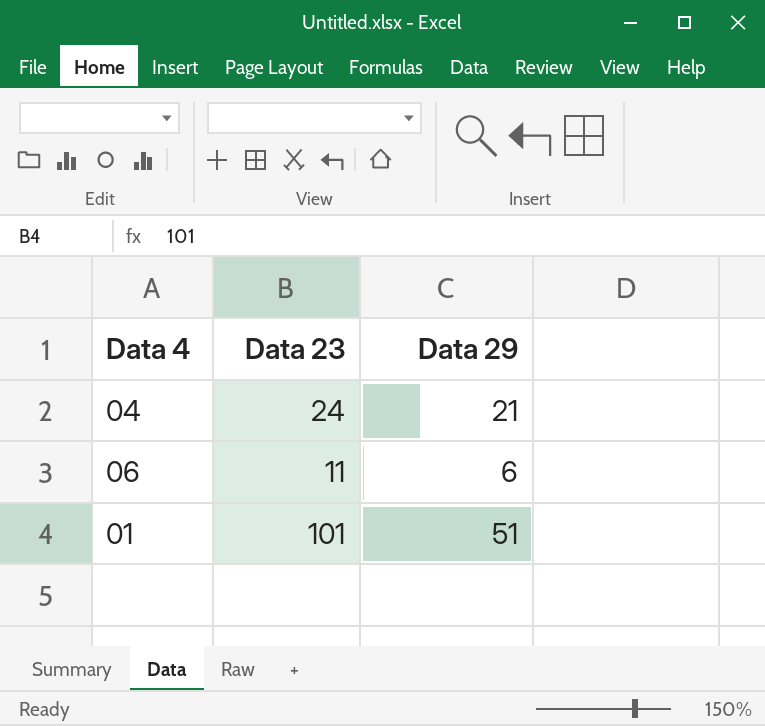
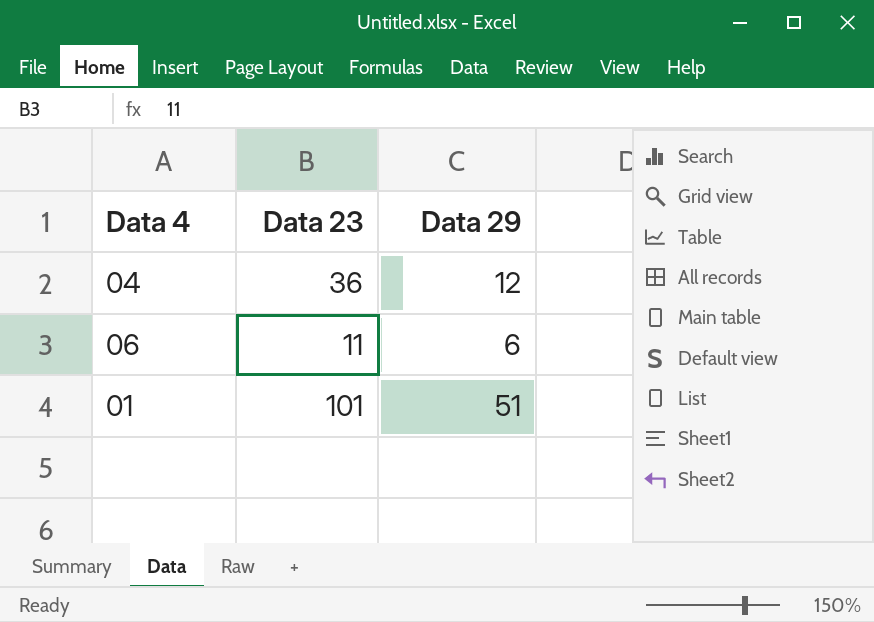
04 | Data 23: 24 -> 36
04 | Data 29: 21 -> 12

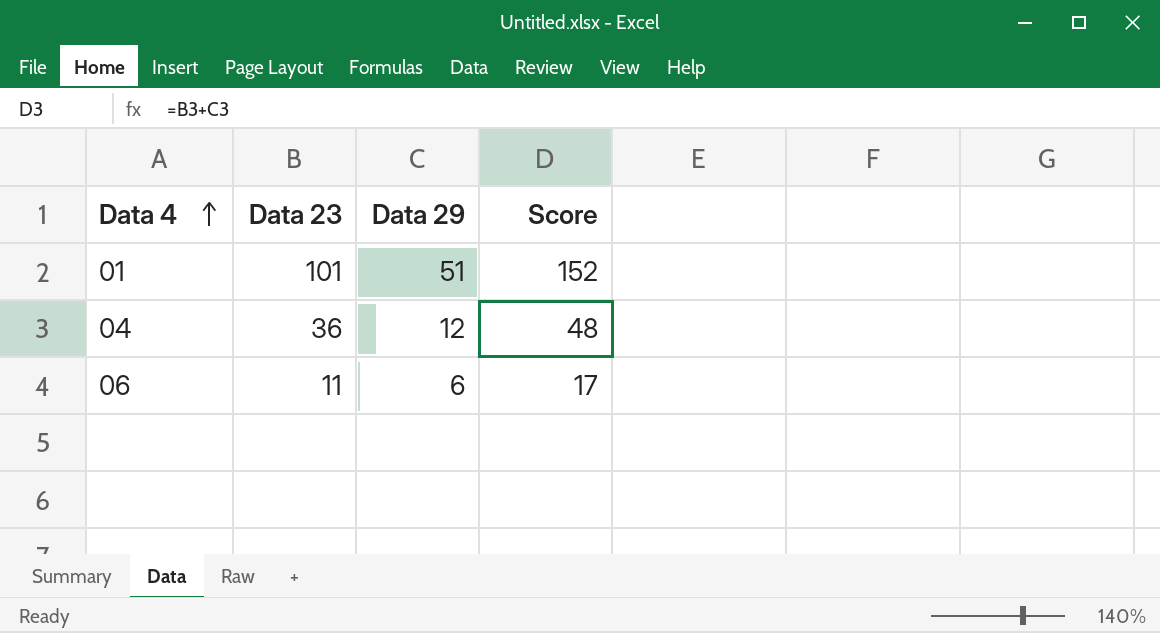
row order: none -> Data 4 ascending
column Score | formula: none -> [Data 23] + [Data 29]

